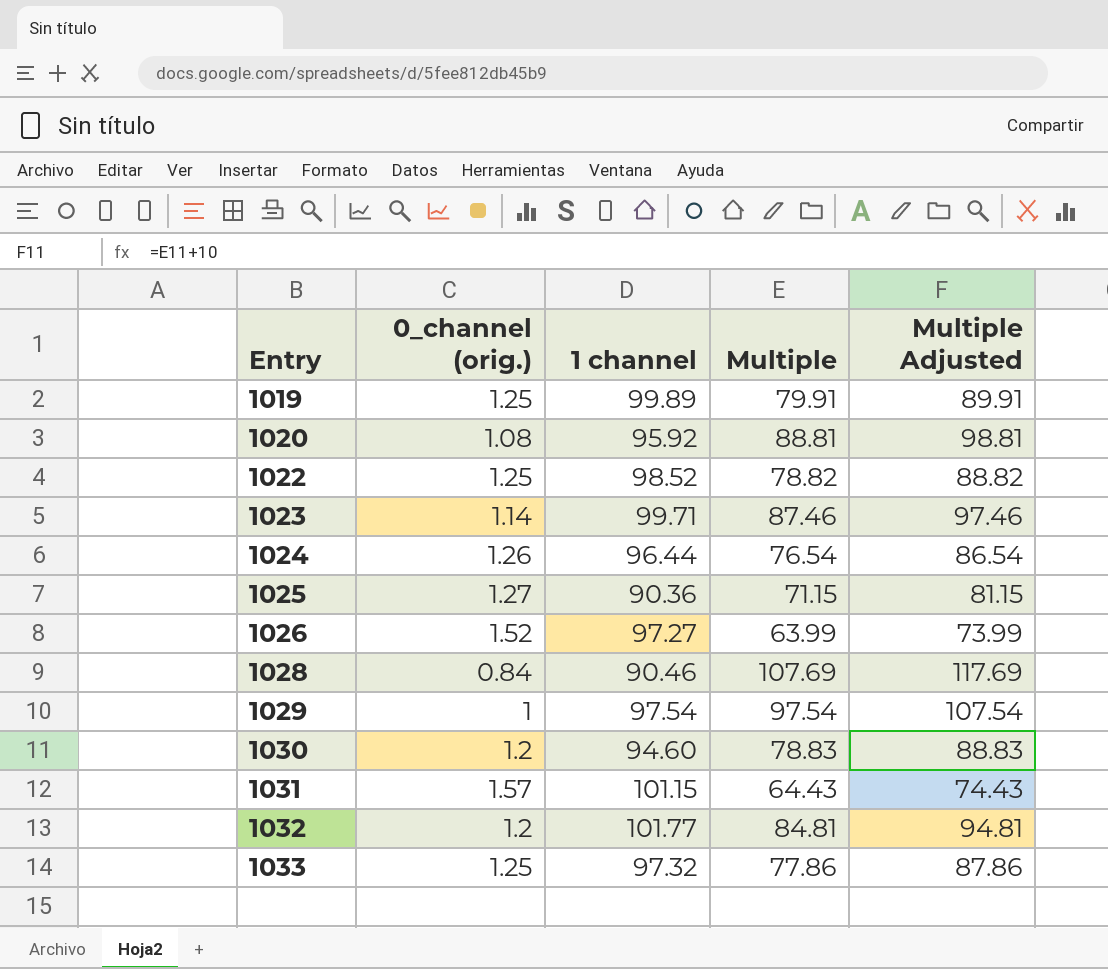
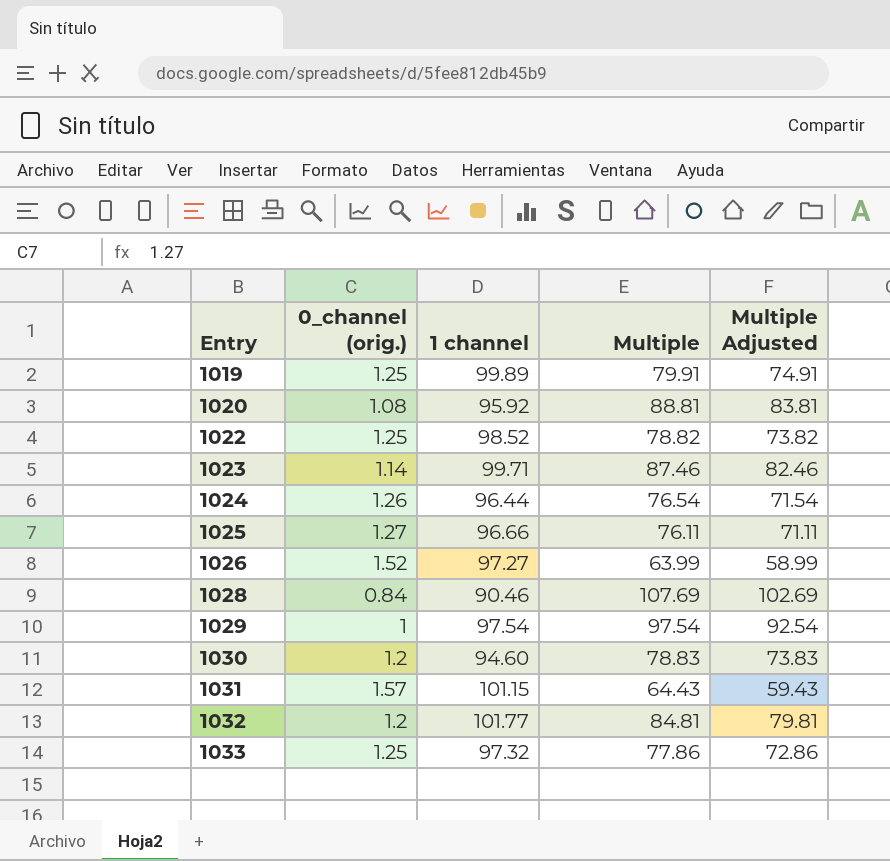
column Multiple Adjusted | formula: [Multiple] + 10 -> [Multiple] - 5
1025 | 1 channel: 90.36 -> 96.66
1025 | Multiple: 71.15 -> 76.11

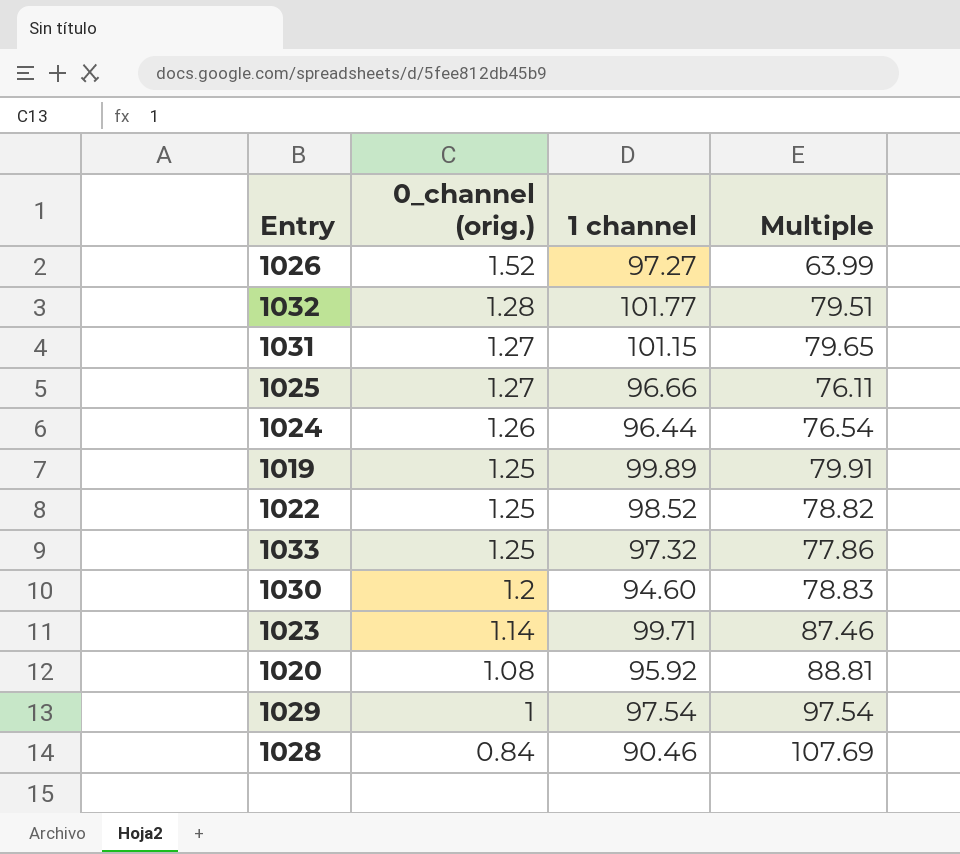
row order: Entry ascending -> 0_channel (orig.) descending
column Multiple Adjusted | formula: [Multiple] - 5 -> none
1032 | 0_channel (orig.): 1.2 -> 1.28
1032 | Multiple: 84.81 -> 79.51
1031 | 0_channel (orig.): 1.57 -> 1.27
1031 | Multiple: 64.43 -> 79.65

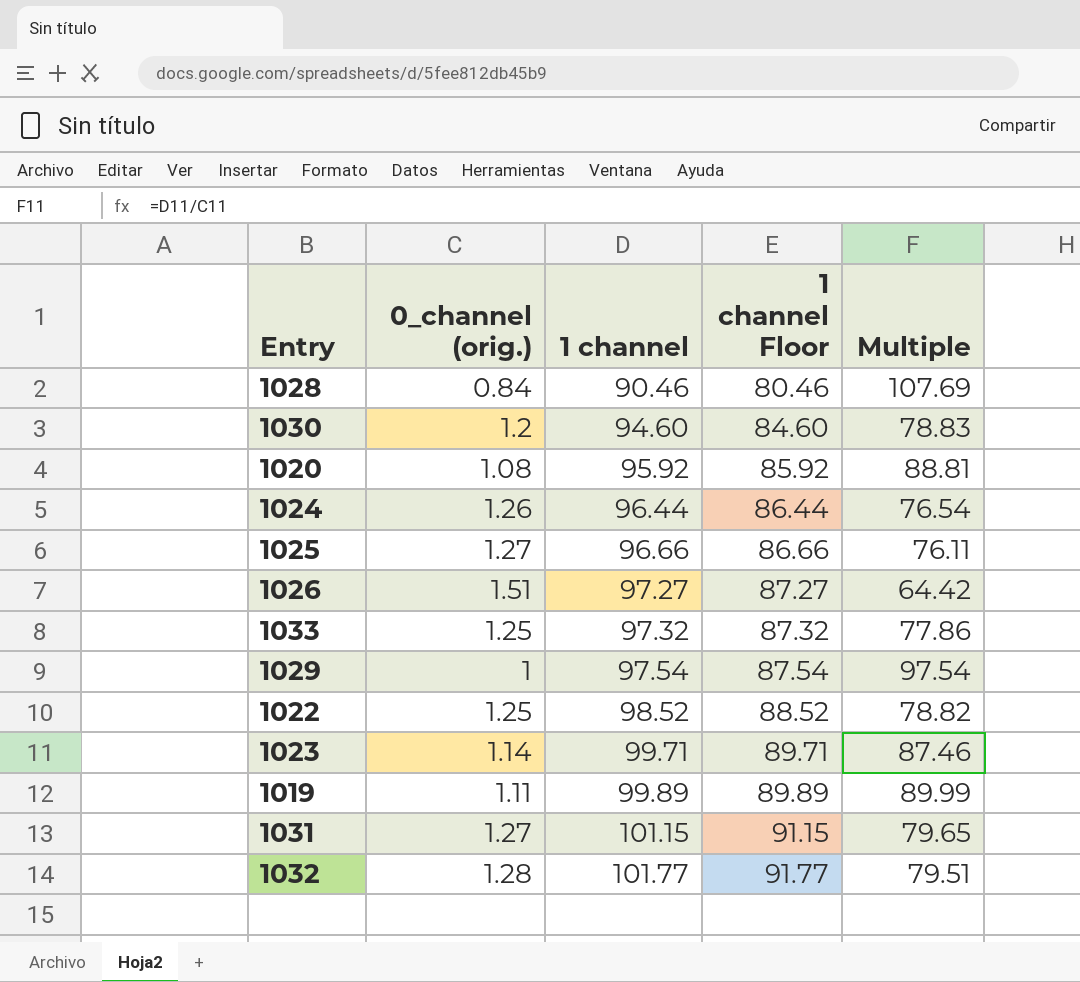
row order: 0_channel (orig.) descending -> 1 channel ascending
column 1 channel Floor | formula: none -> [1 channel] - 10
1026 | 0_channel (orig.): 1.52 -> 1.51
1026 | Multiple: 63.99 -> 64.42
1019 | 0_channel (orig.): 1.25 -> 1.11
1019 | Multiple: 79.91 -> 89.99

